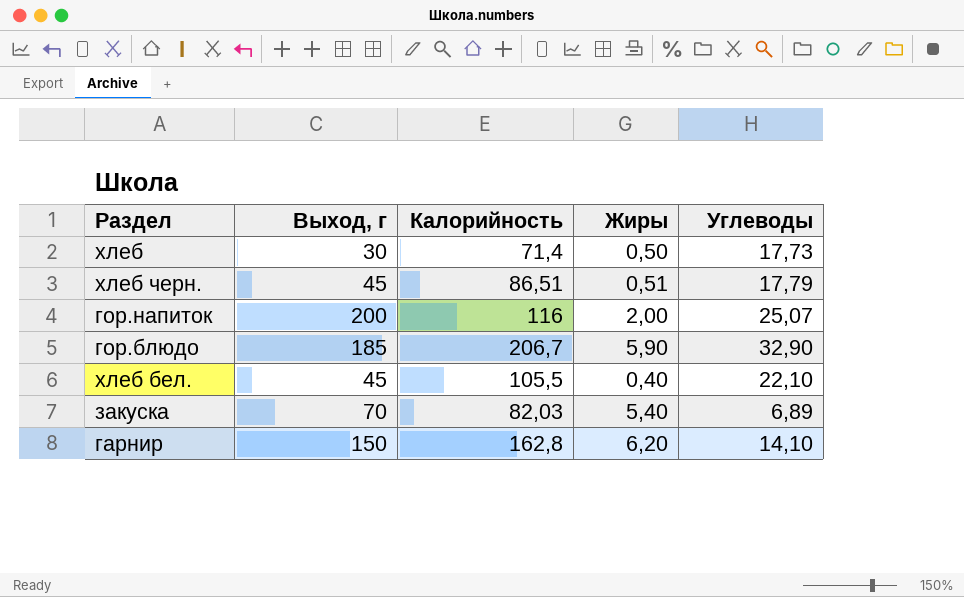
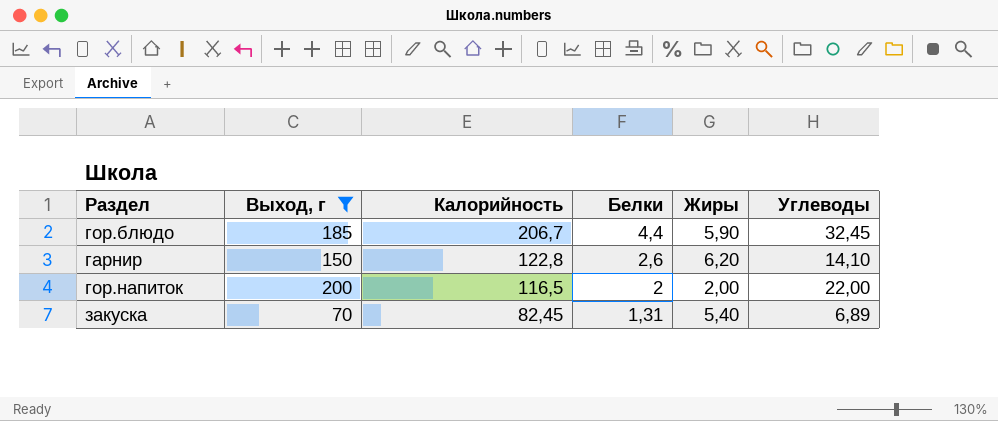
filter: none -> Выход, г >= 70
row order: none -> Калорийность descending
column Белки | position: none -> 4
гор.блюдо | Углеводы: 32,90 -> 32,45
гарнир | Калорийность: 162,8 -> 122,8
гор.напиток | Калорийность: 116 -> 116,5
гор.напиток | Углеводы: 25,07 -> 22,00
закуска | Калорийность: 82,03 -> 82,45

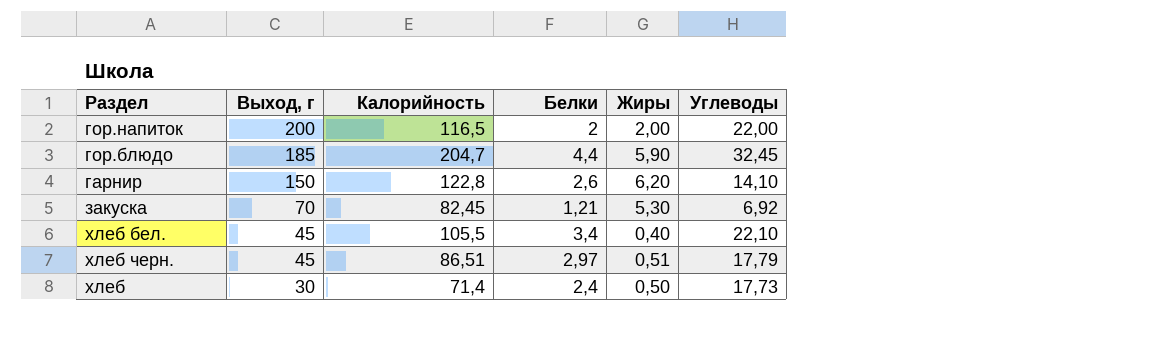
filter: Выход, г >= 70 -> none
row order: Калорийность descending -> Выход, г descending
гор.блюдо | Калорийность: 206,7 -> 204,7
закуска | Белки: 1,31 -> 1,21
закуска | Жиры: 5,40 -> 5,30
закуска | Углеводы: 6,89 -> 6,92

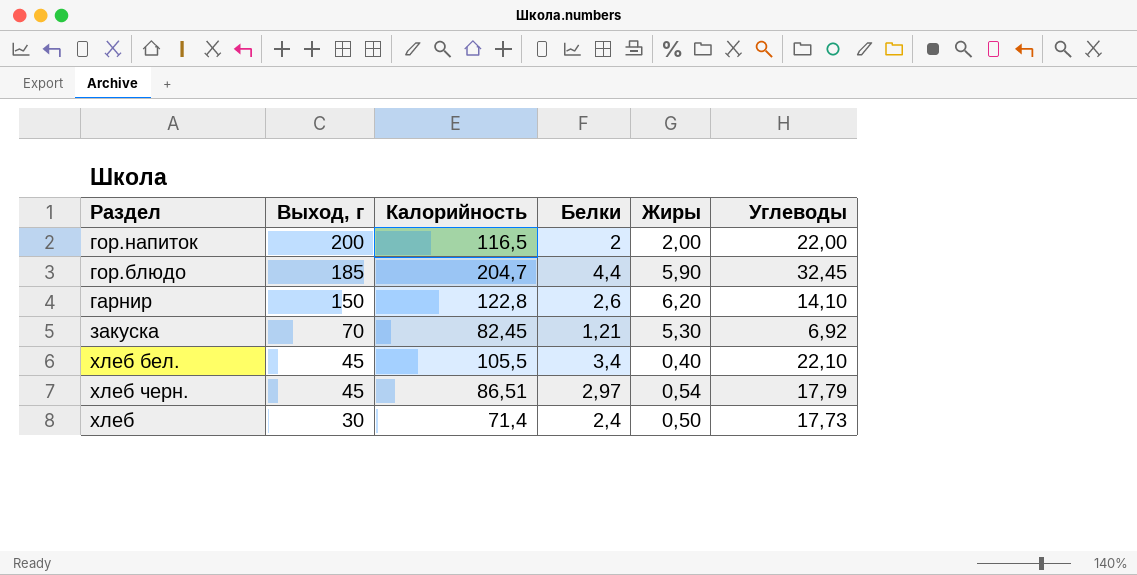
хлеб черн. | Жиры: 0,51 -> 0,54

